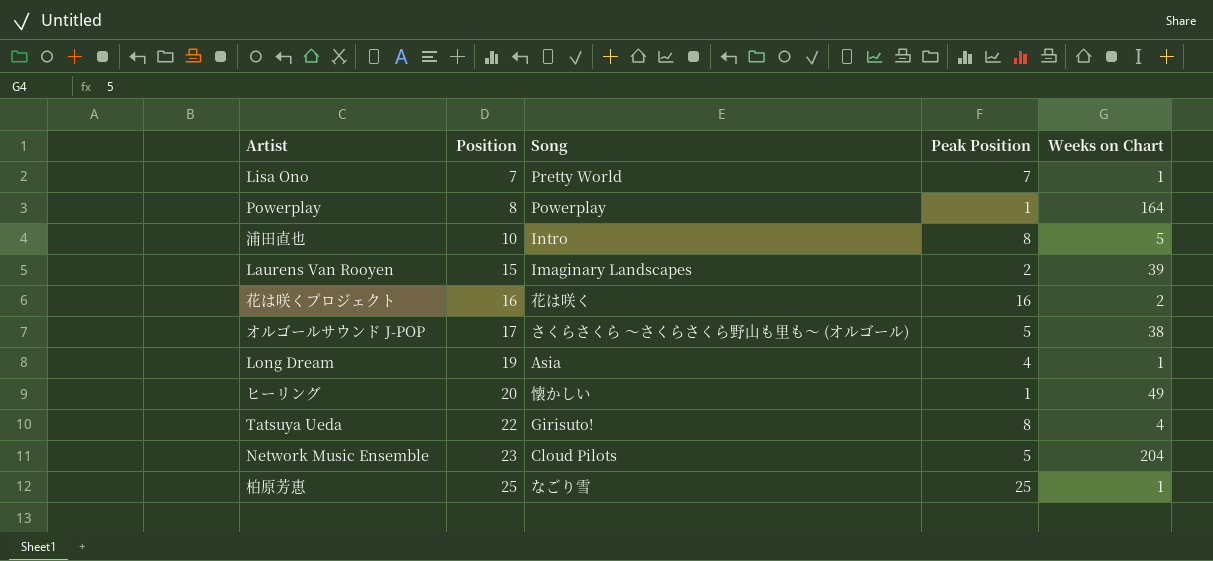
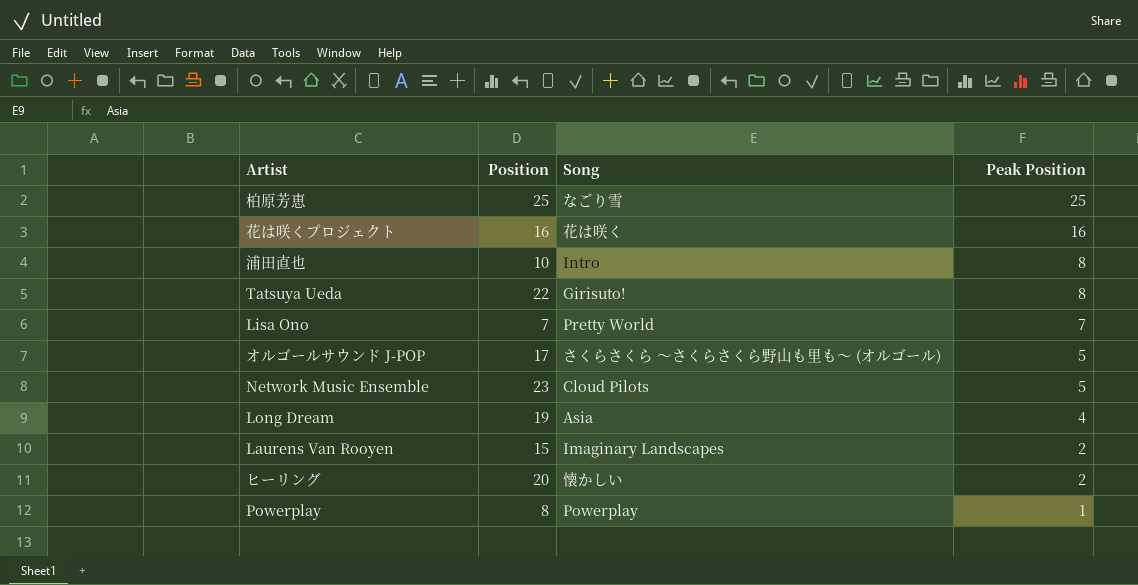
row order: Position ascending -> Peak Position descending
column Weeks on Chart | position: 5 -> none
ヒーリング | Peak Position: 1 -> 2

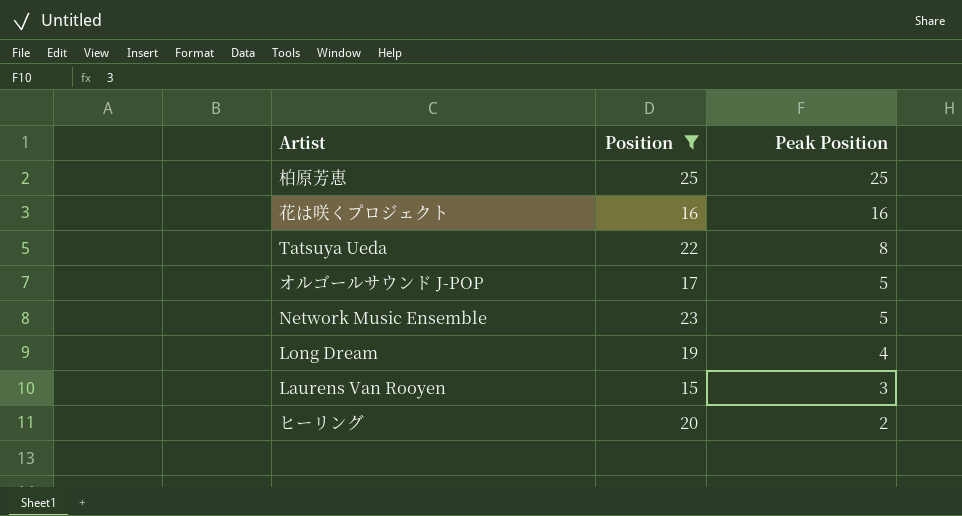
filter: none -> Position >= 15
column Song | position: 3 -> none
Laurens Van Rooyen | Peak Position: 2 -> 3

